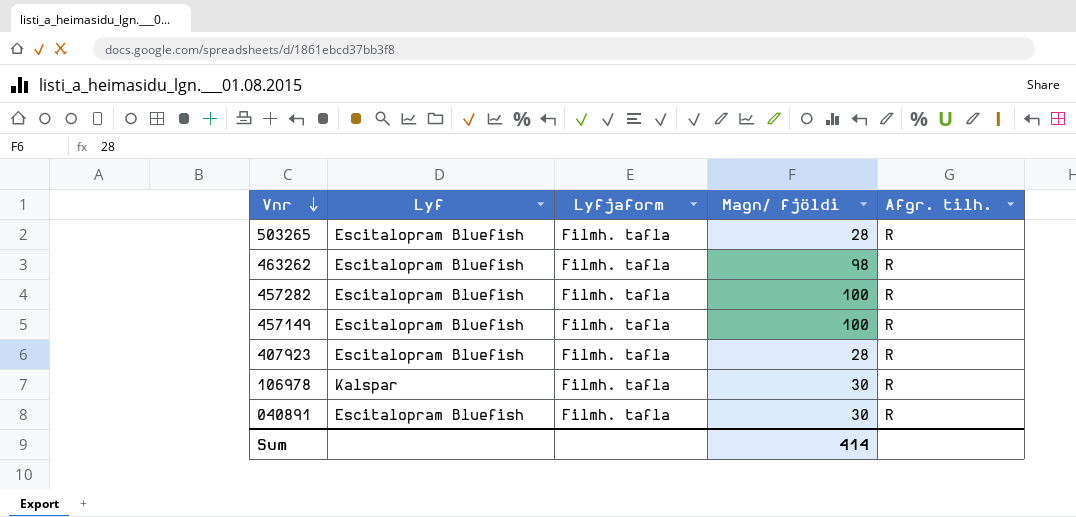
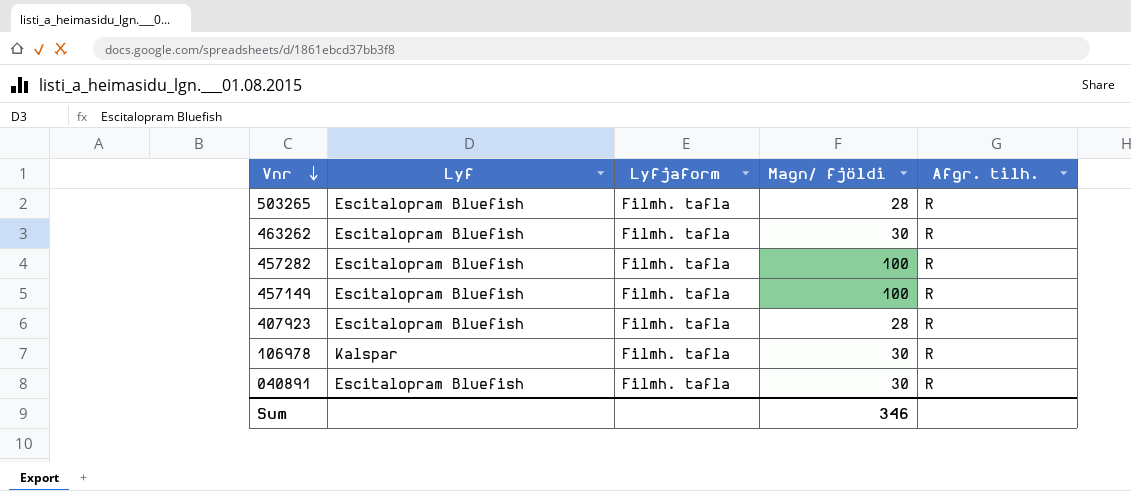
463262 | Magn/ fjöldi: 98 -> 30
Sum | Magn/ fjöldi: 414 -> 346

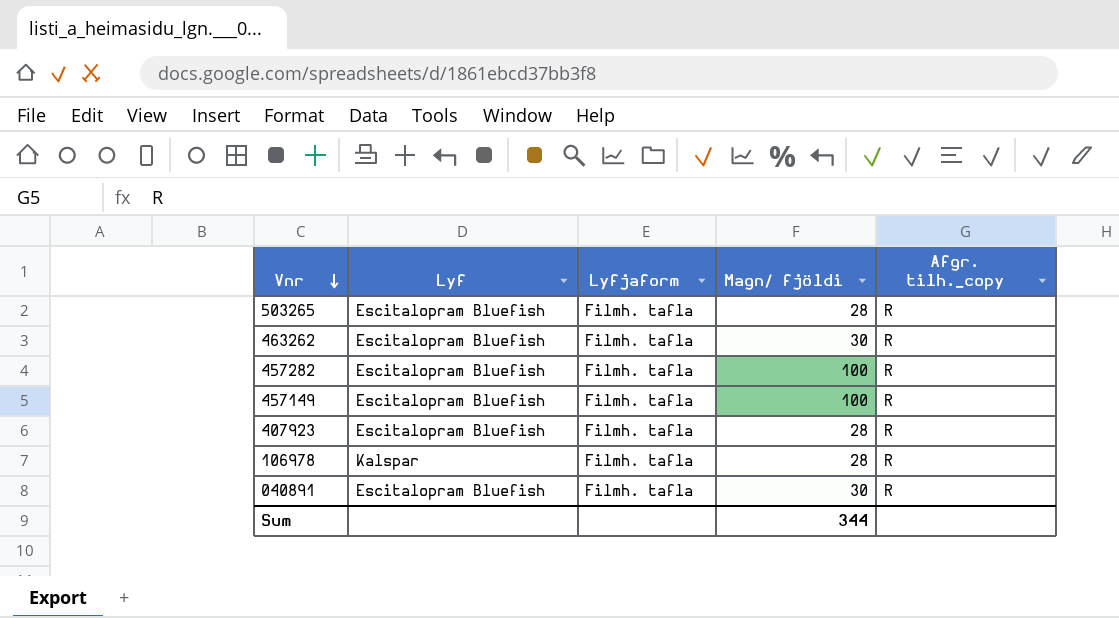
column name: Afgr. tilh. -> Afgr. tilh._copy
106978 | Magn/ fjöldi: 30 -> 28
Sum | Magn/ fjöldi: 346 -> 344

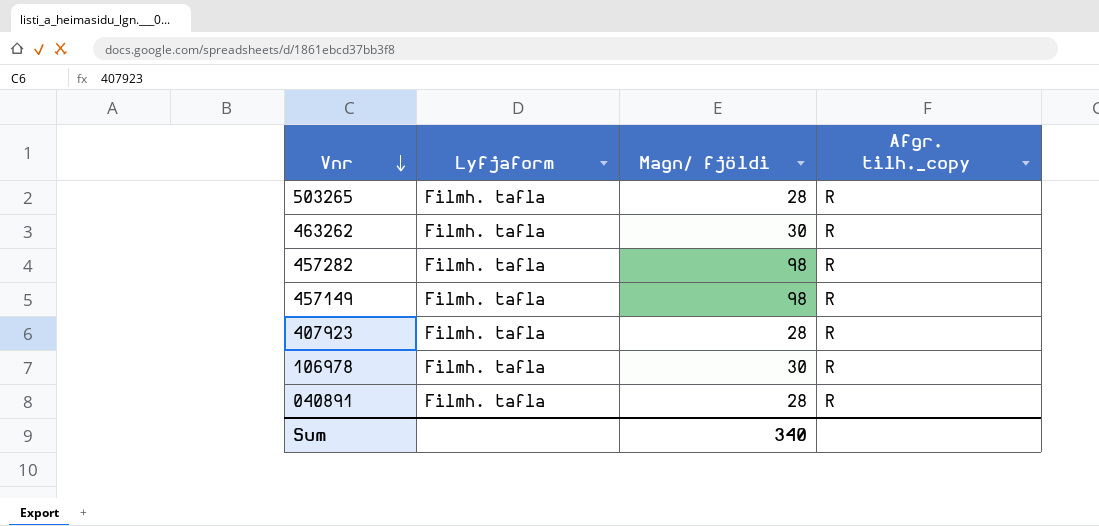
column Lyf | position: 2 -> none
457282 | Magn/ fjöldi: 100 -> 98
457149 | Magn/ fjöldi: 100 -> 98
106978 | Magn/ fjöldi: 28 -> 30
040891 | Magn/ fjöldi: 30 -> 28
Sum | Magn/ fjöldi: 344 -> 340

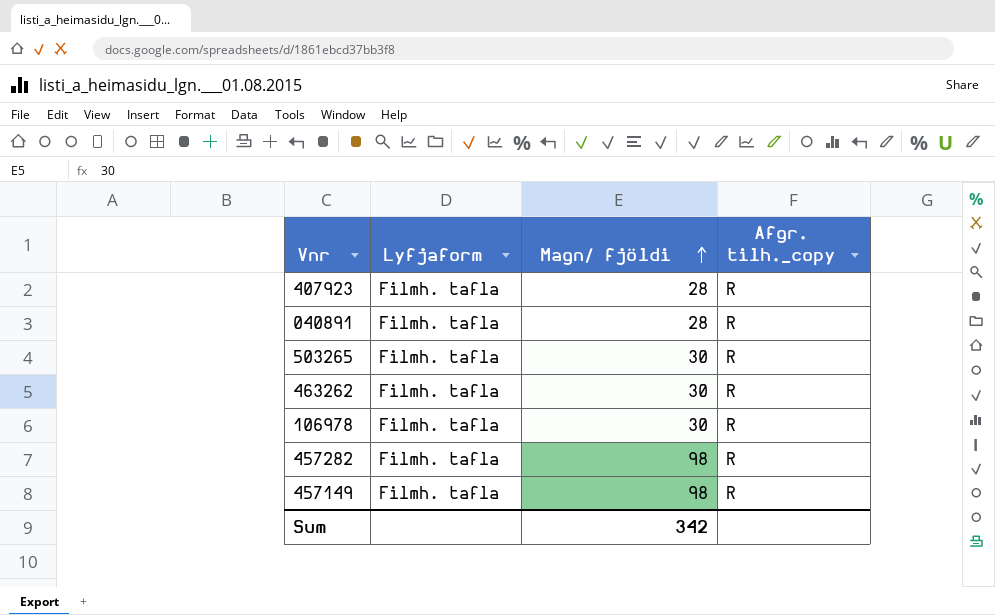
row order: Vnr descending -> Magn/ fjöldi ascending
503265 | Magn/ fjöldi: 28 -> 30
Sum | Magn/ fjöldi: 340 -> 342

